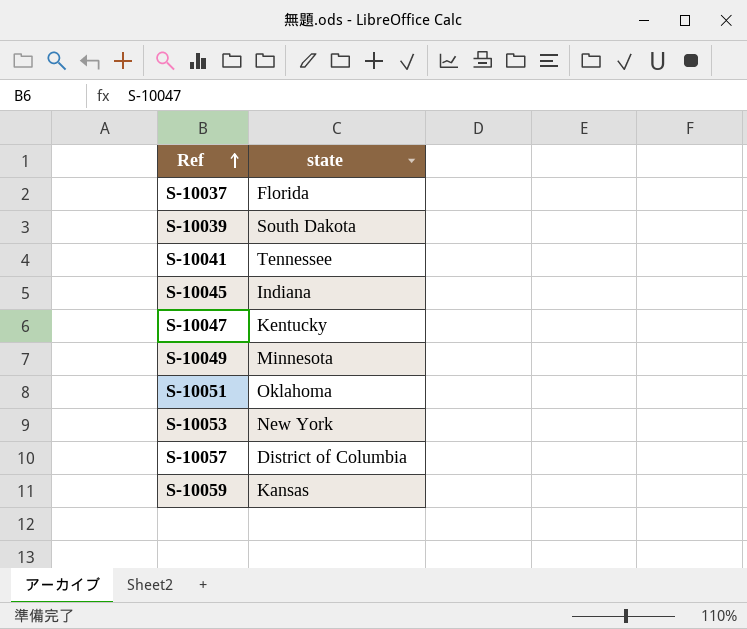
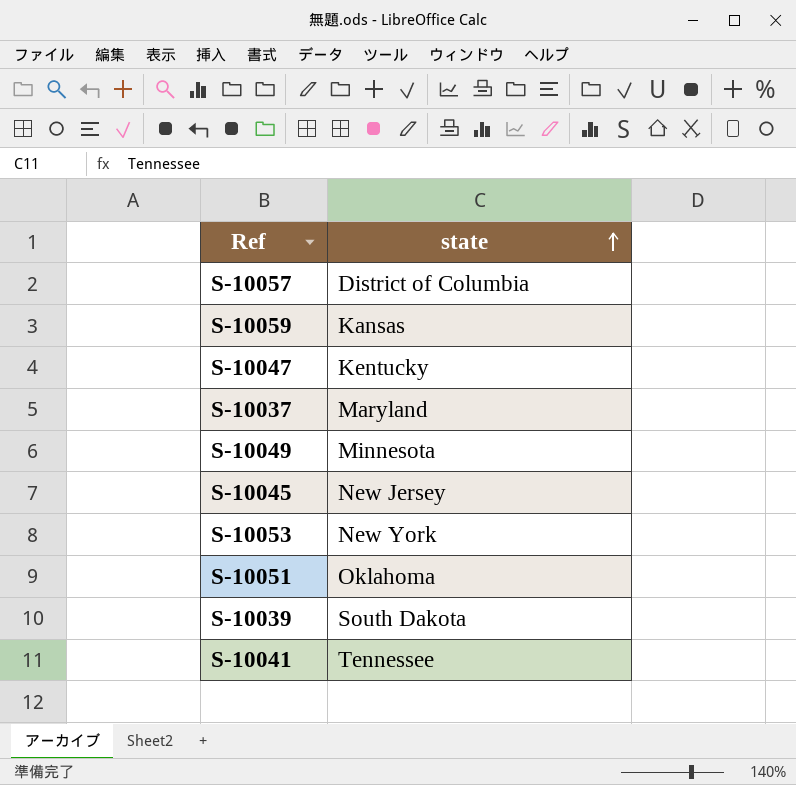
row order: Ref ascending -> state ascending
S-10037 | state: Florida -> Maryland
S-10045 | state: Indiana -> New Jersey

